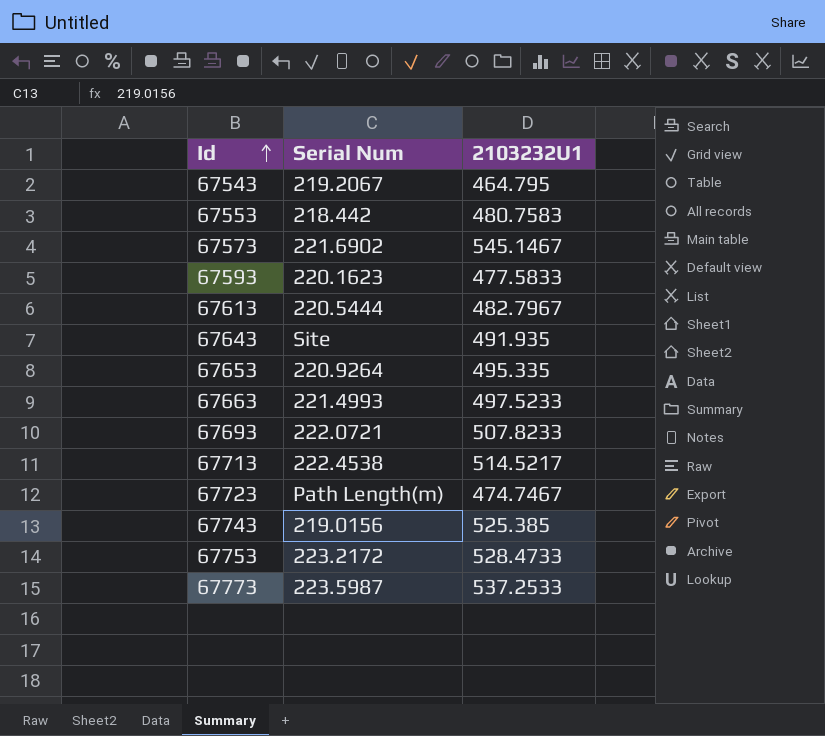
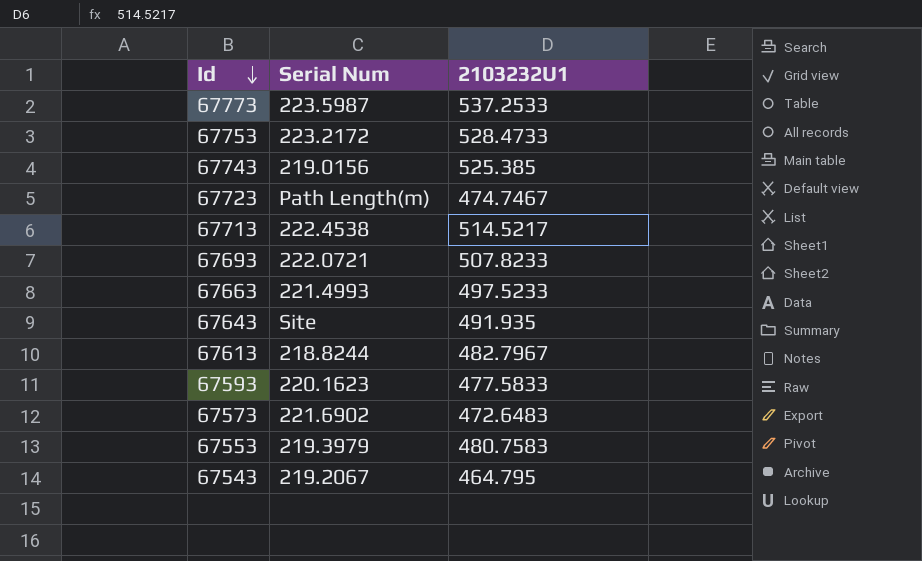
row order: Id ascending -> Id descending
row 67653: 220.9264 | 495.335 -> none
67613 | Serial Num: 220.5444 -> 218.8244
67573 | 2103232U1: 545.1467 -> 472.6483
67553 | Serial Num: 218.442 -> 219.3979

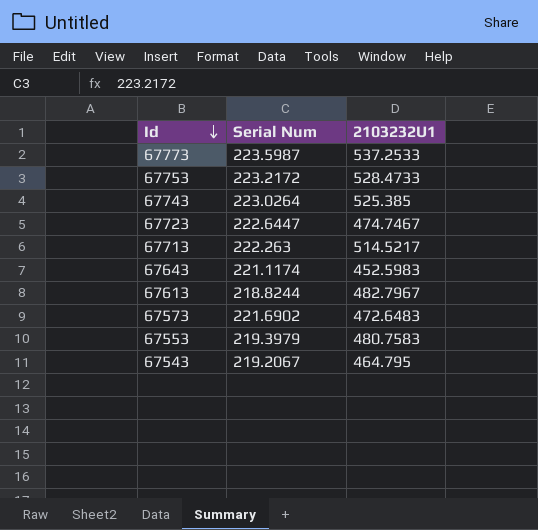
row 67693: 222.0721 | 507.8233 -> none
row 67663: 221.4993 | 497.5233 -> none
row 67593: 220.1623 | 477.5833 -> none
67743 | Serial Num: 219.0156 -> 223.0264
67723 | Serial Num: Path Length(m) -> 222.6447
67713 | Serial Num: 222.4538 -> 222.263
67643 | Serial Num: Site -> 221.1174
67643 | 2103232U1: 491.935 -> 452.5983

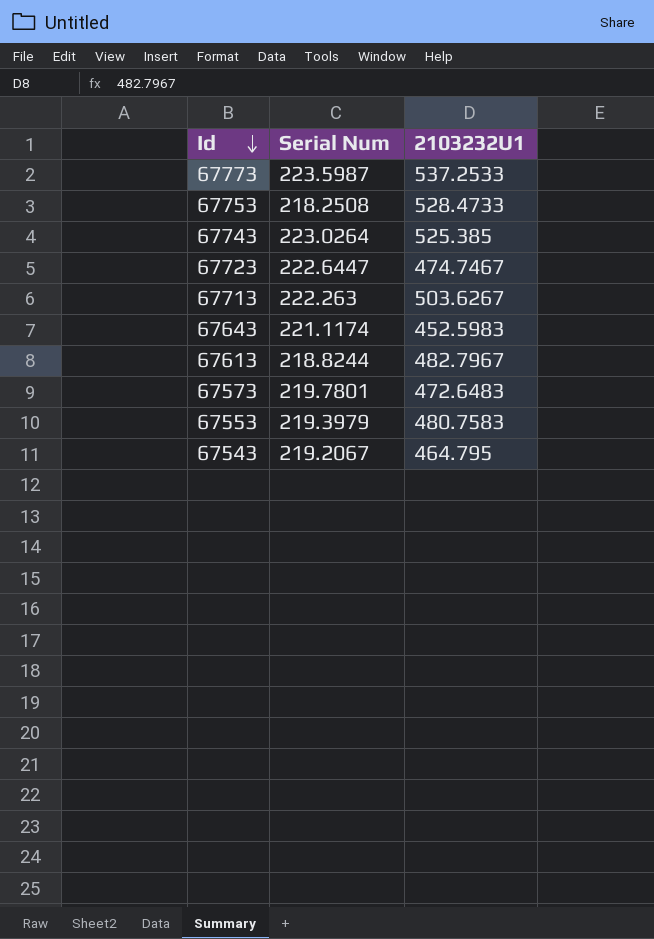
67753 | Serial Num: 223.2172 -> 218.2508
67713 | 2103232U1: 514.5217 -> 503.6267
67573 | Serial Num: 221.6902 -> 219.7801

